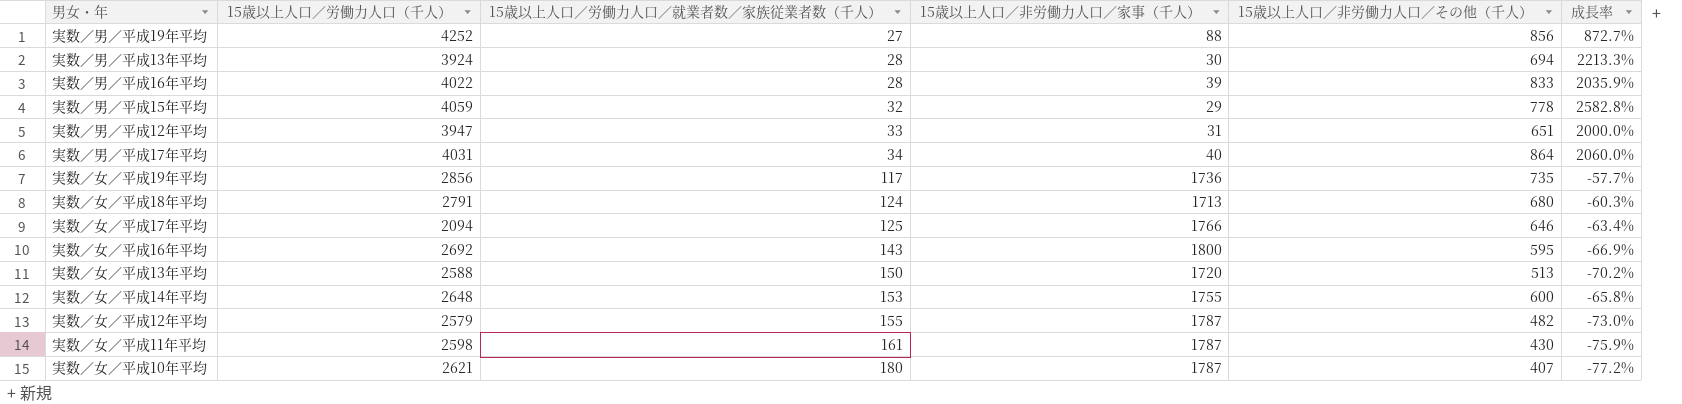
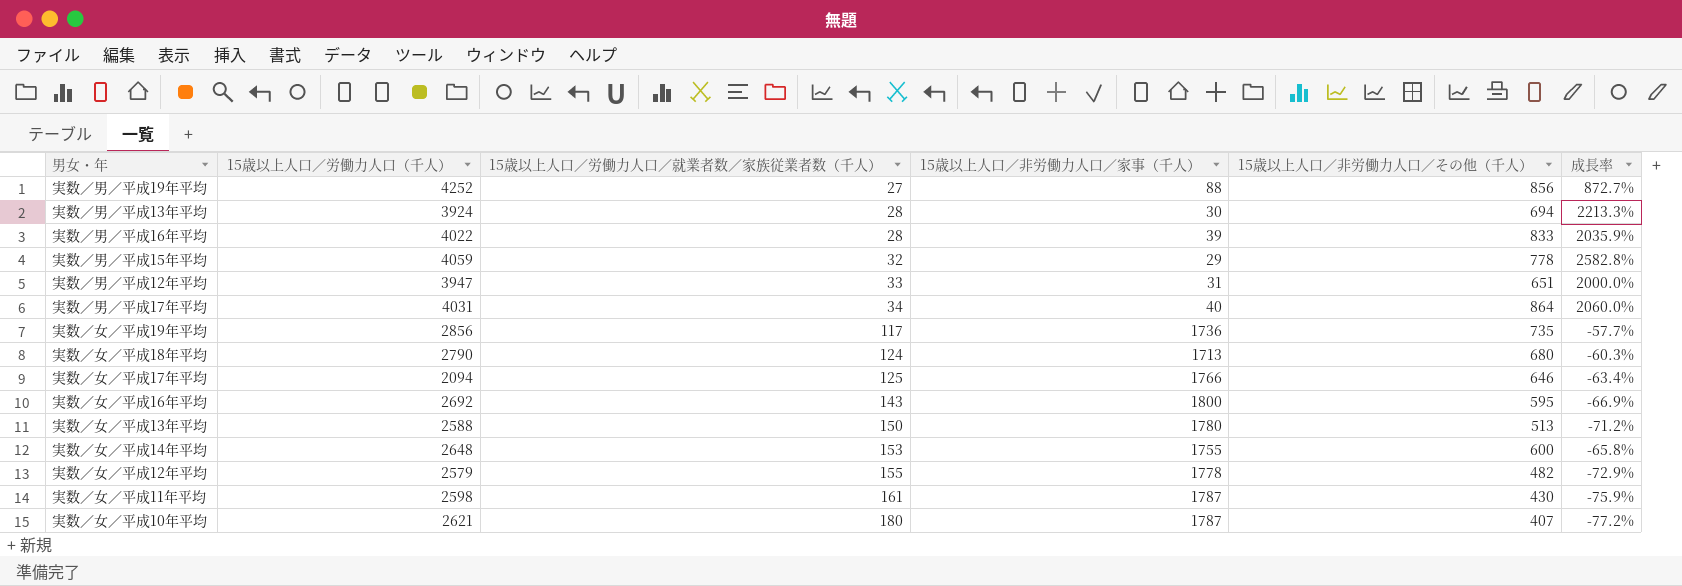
実数／女／平成18年平均 | 15歳以上人口／労働力人口（千人）: 2791 -> 2790
実数／女／平成13年平均 | 15歳以上人口／非労働力人口／家事（千人）: 1720 -> 1780
実数／女／平成13年平均 | 成長率: -70.2% -> -71.2%
実数／女／平成12年平均 | 15歳以上人口／非労働力人口／家事（千人）: 1787 -> 1778
実数／女／平成12年平均 | 成長率: -73.0% -> -72.9%

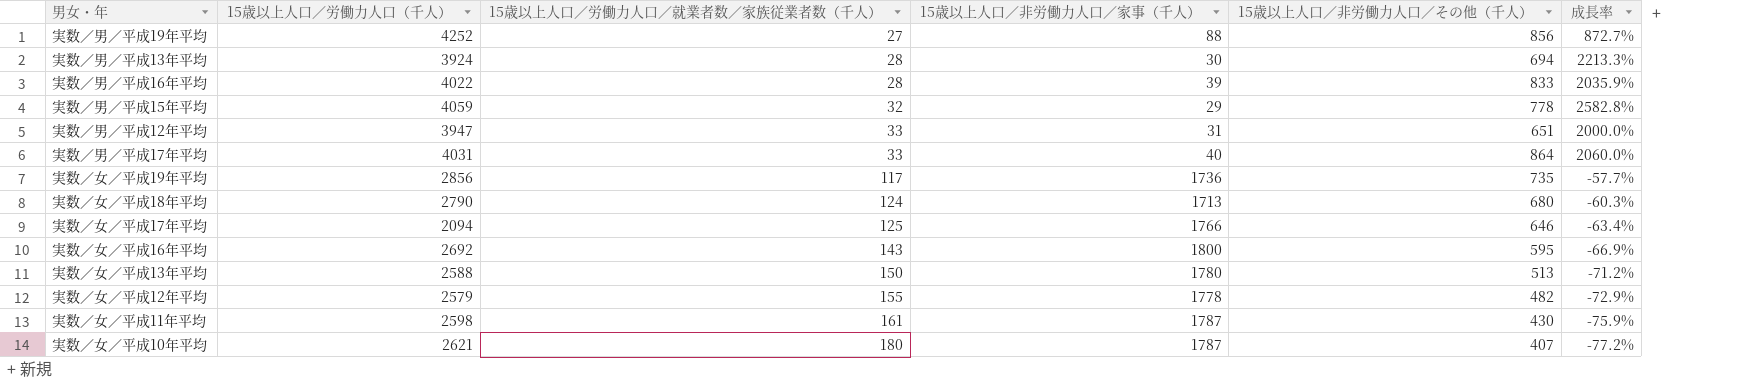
row 実数／女／平成14年平均: 2648 | 153 | 1755 | 600 | -65.8% -> none
実数／男／平成17年平均 | 15歳以上人口／労働力人口／就業者数／家族従業者数（千人）: 34 -> 33

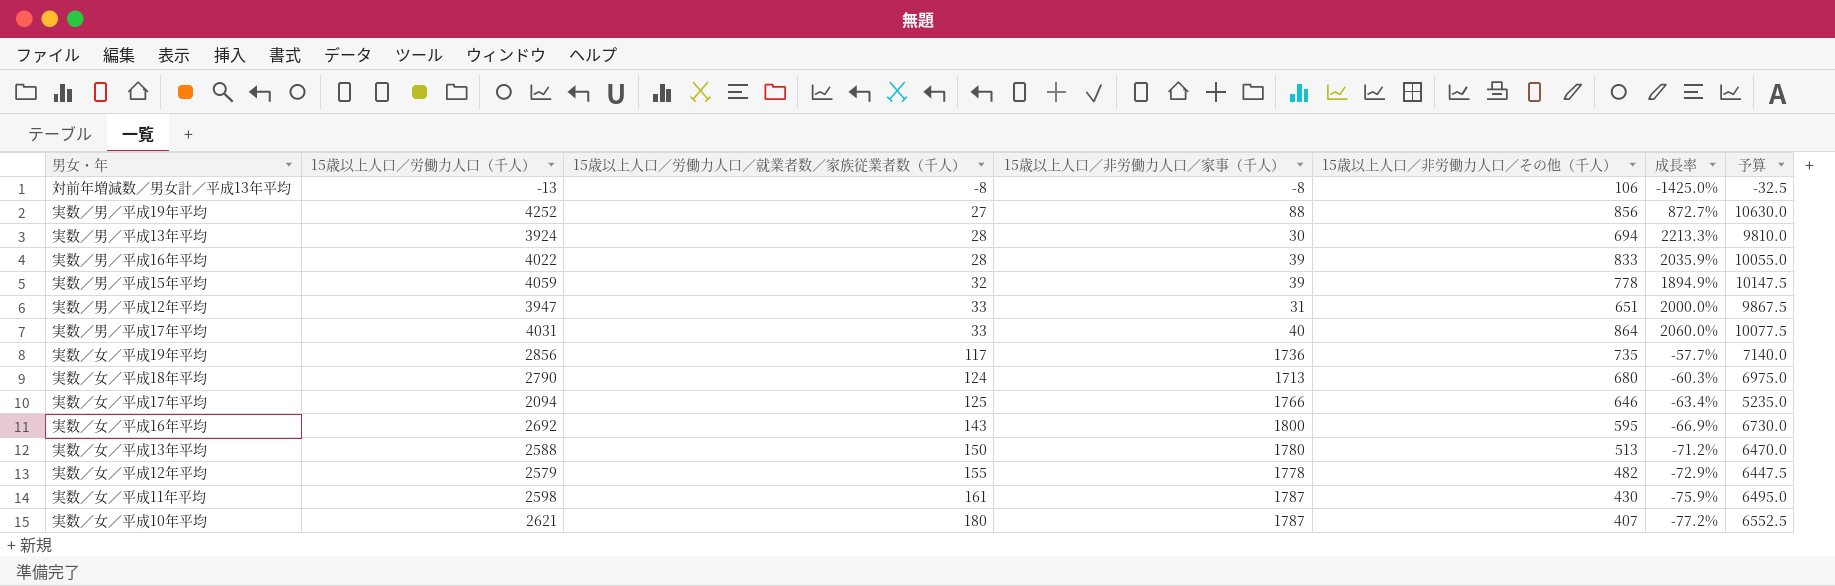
column 予算 | formula: none -> [15歳以上人口／労働力人口（千人）] * 2.5
row 対前年増減数／男女計／平成13年平均: none -> -13 | -8 | -8 | 106 | -1425.0% | -32.5
実数／男／平成15年平均 | 15歳以上人口／非労働力人口／家事（千人）: 29 -> 39
実数／男／平成15年平均 | 成長率: 2582.8% -> 1894.9%

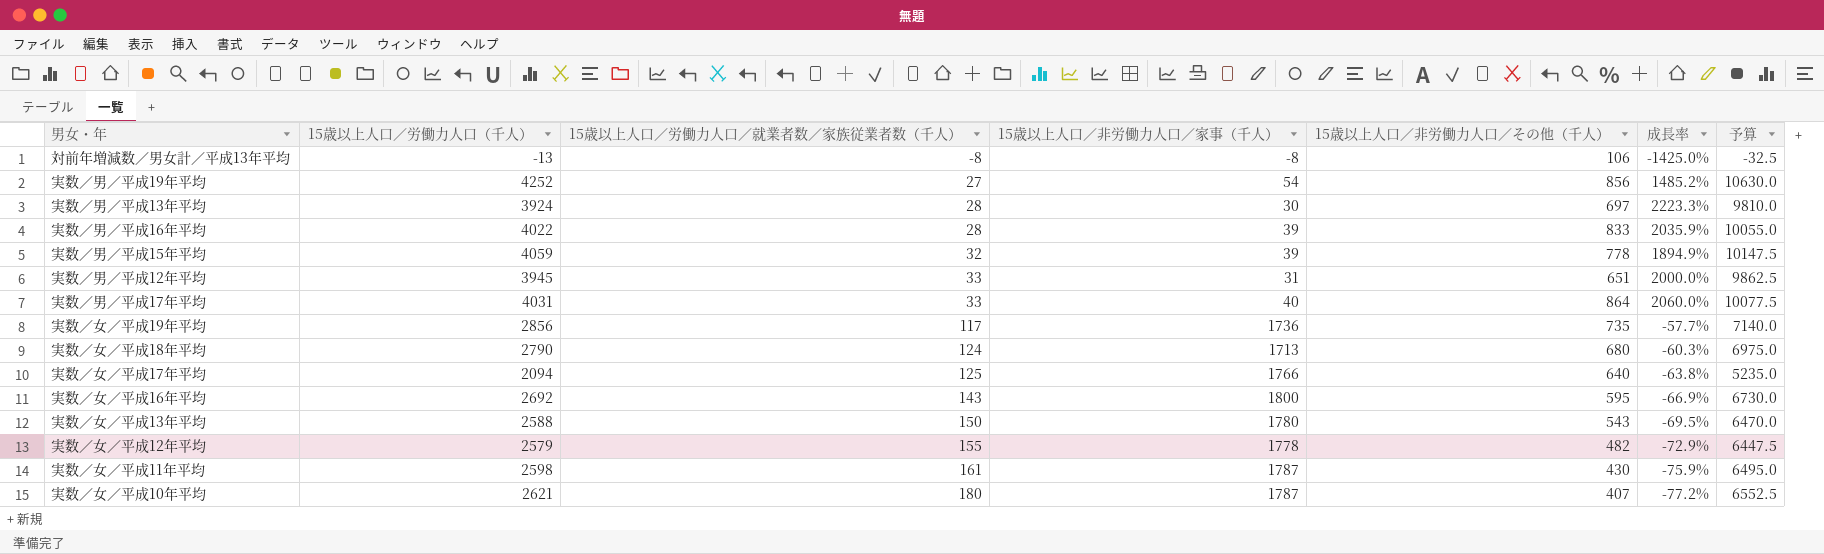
実数／男／平成19年平均 | 15歳以上人口／非労働力人口／家事（千人）: 88 -> 54
実数／男／平成19年平均 | 成長率: 872.7% -> 1485.2%
実数／男／平成13年平均 | 15歳以上人口／非労働力人口／その他（千人）: 694 -> 697
実数／男／平成13年平均 | 成長率: 2213.3% -> 2223.3%
実数／男／平成12年平均 | 15歳以上人口／労働力人口（千人）: 3947 -> 3945
実数／男／平成12年平均 | 予算: 9867.5 -> 9862.5
実数／女／平成17年平均 | 15歳以上人口／非労働力人口／その他（千人）: 646 -> 640
実数／女／平成17年平均 | 成長率: -63.4% -> -63.8%
実数／女／平成13年平均 | 15歳以上人口／非労働力人口／その他（千人）: 513 -> 543
実数／女／平成13年平均 | 成長率: -71.2% -> -69.5%

